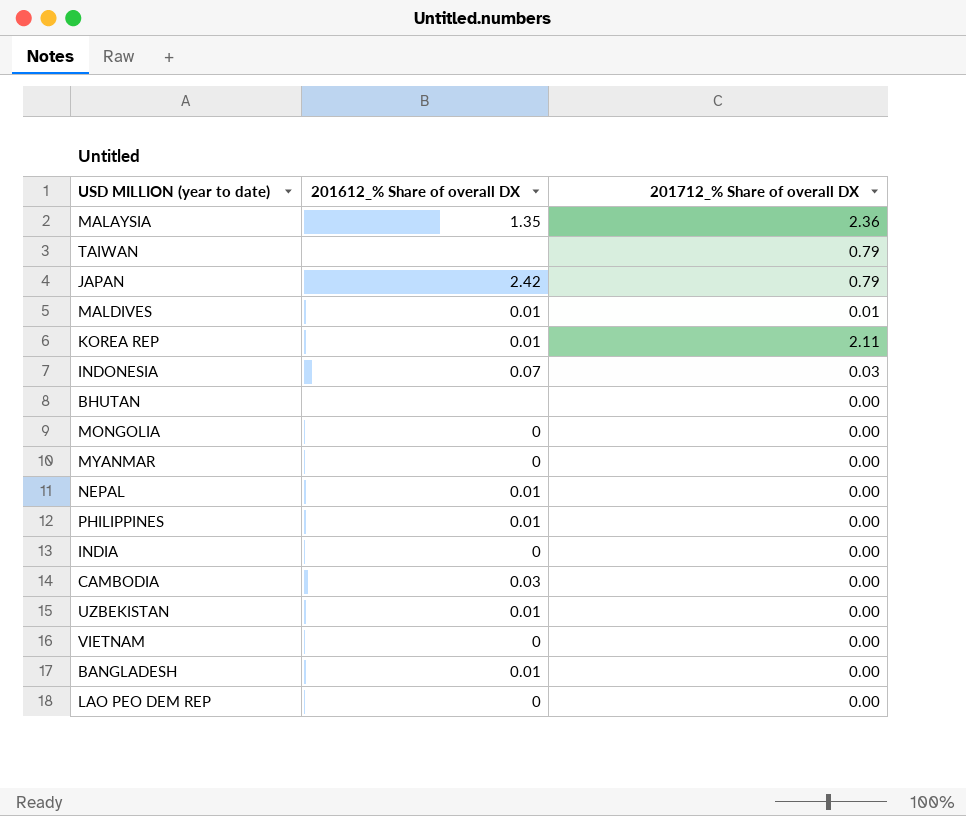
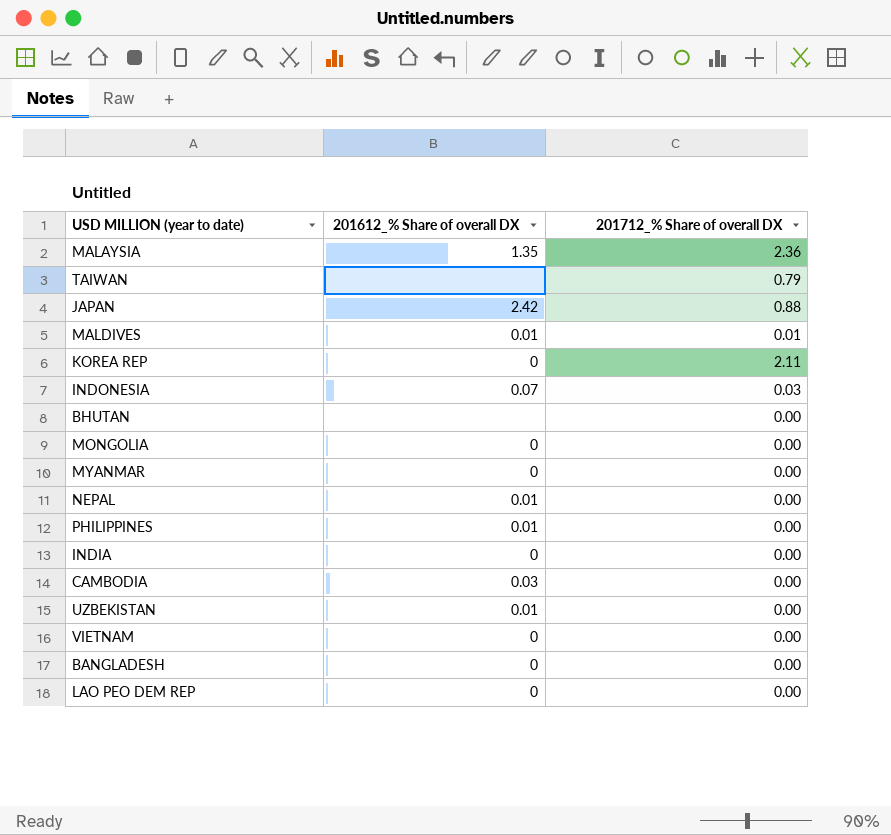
JAPAN | 201712_% Share of overall DX: 0.79 -> 0.88
KOREA REP | 201612_% Share of overall DX: 0.01 -> 0
BANGLADESH | 201612_% Share of overall DX: 0.01 -> 0

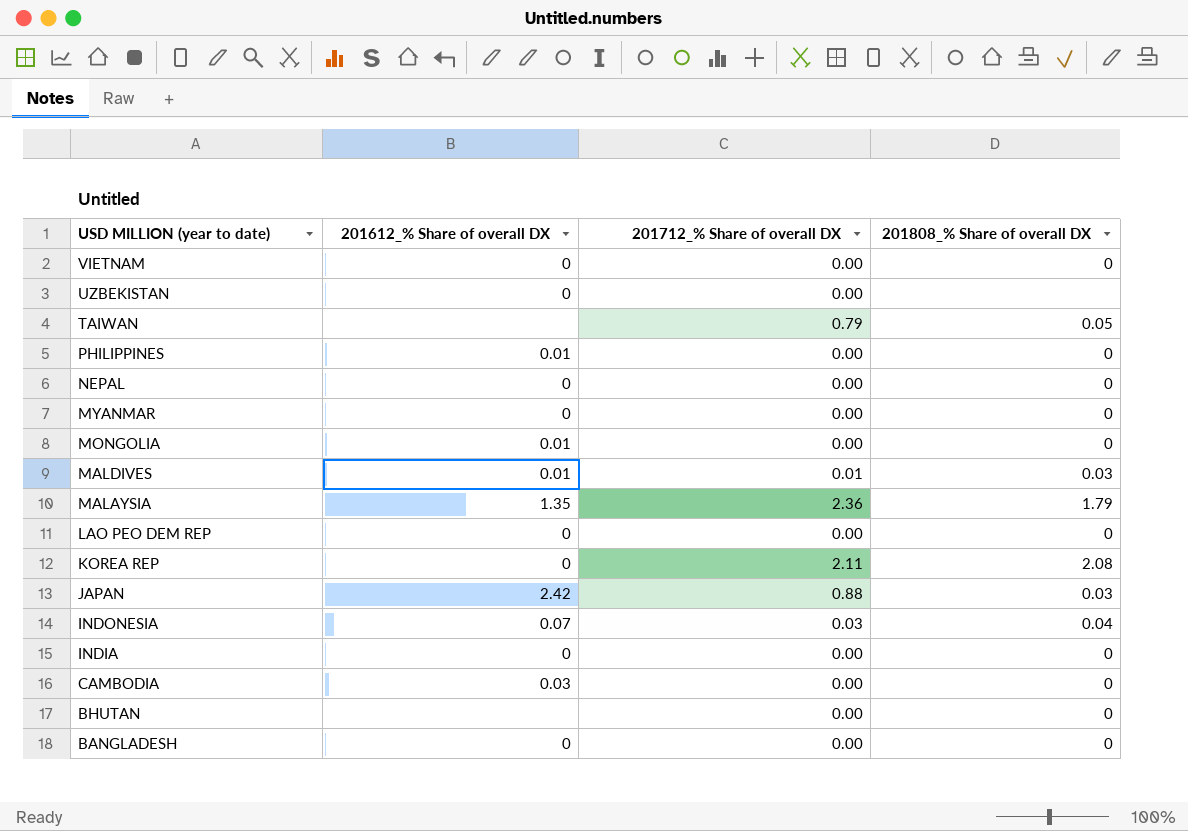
row order: none -> USD MILLION (year to date) descending
column 201808_% Share of overall DX | position: none -> 4
UZBEKISTAN | 201612_% Share of overall DX: 0.01 -> 0
NEPAL | 201612_% Share of overall DX: 0.01 -> 0
MONGOLIA | 201612_% Share of overall DX: 0 -> 0.01

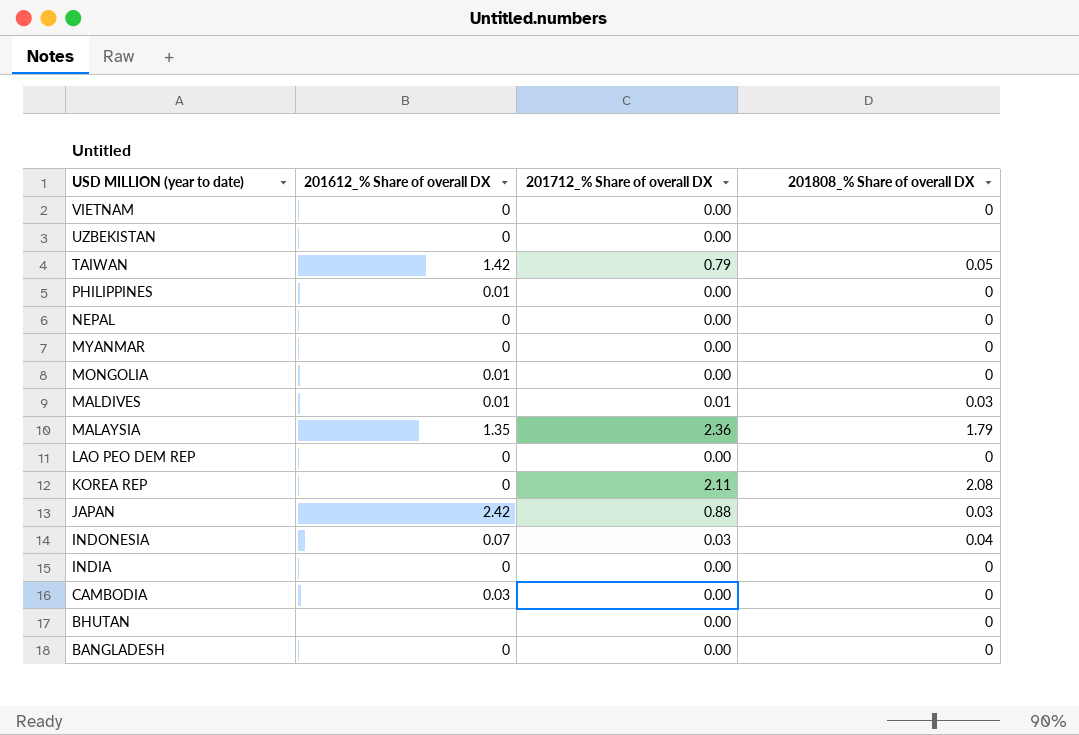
TAIWAN | 201612_% Share of overall DX: none -> 1.42

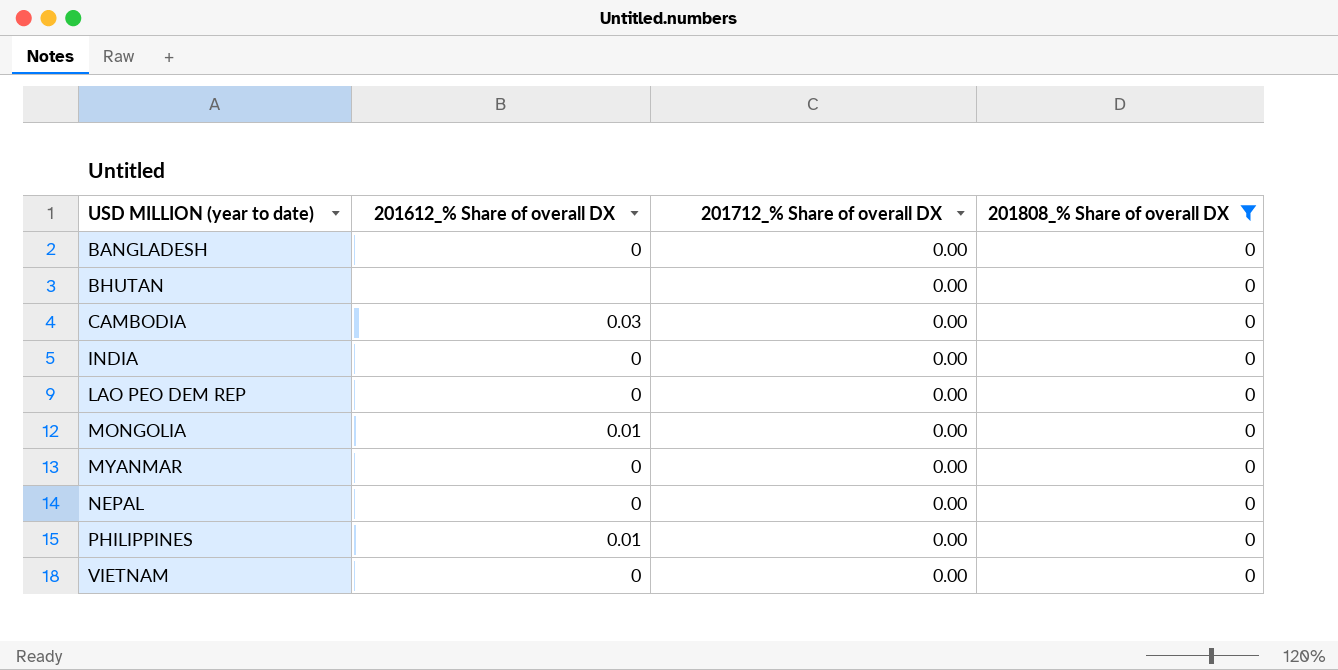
filter: none -> 201808_% Share of overall DX = 0
row order: USD MILLION (year to date) descending -> USD MILLION (year to date) ascending

